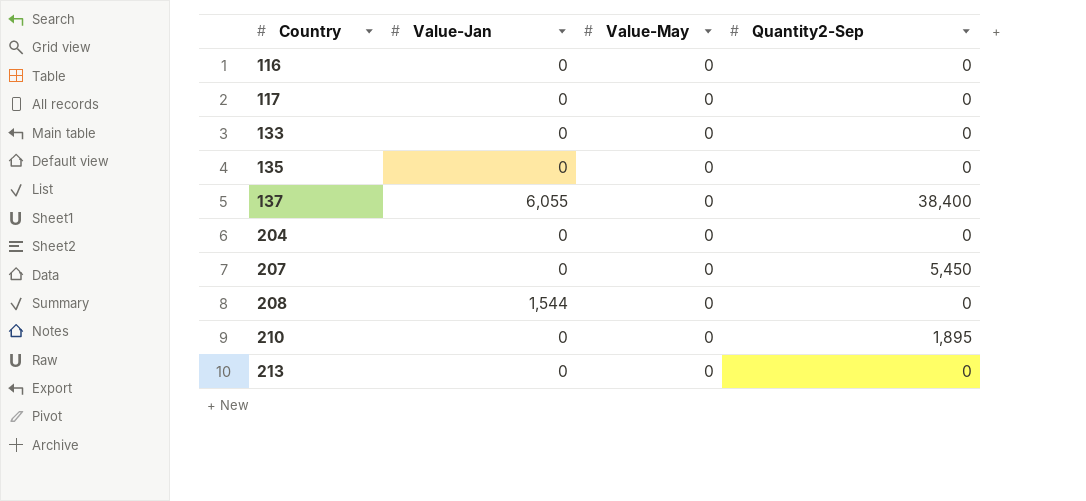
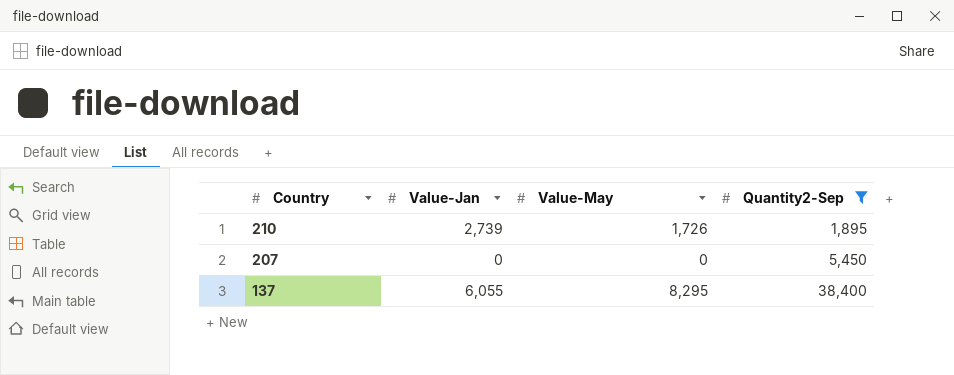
filter: none -> Quantity2-Sep != 0
row order: Country ascending -> Country descending
210 | Value-Jan: 0 -> 2,739
210 | Value-May: 0 -> 1,726
137 | Value-May: 0 -> 8,295

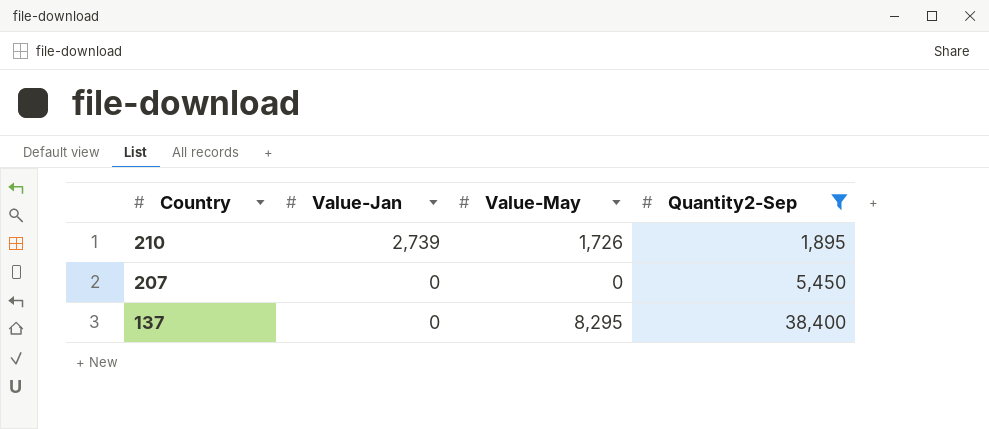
137 | Value-Jan: 6,055 -> 0

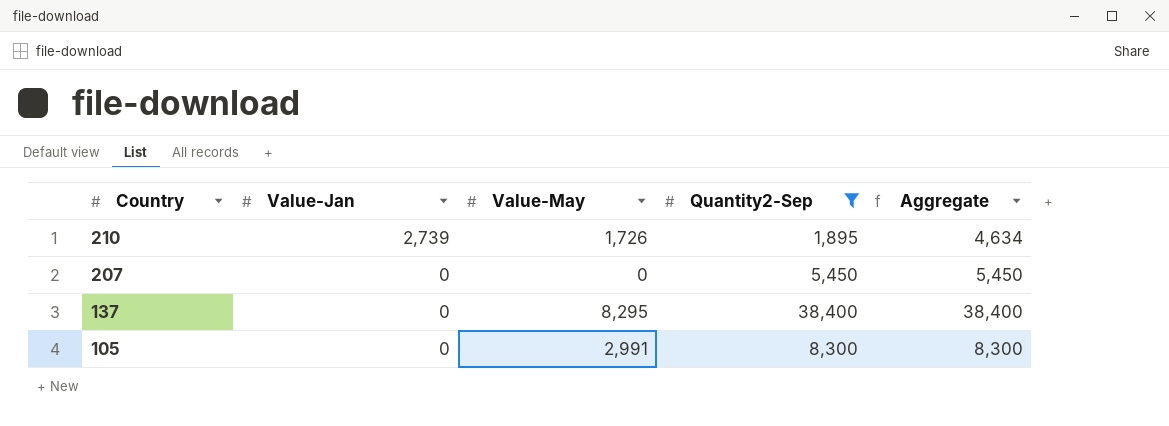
column Aggregate | formula: none -> [Value-Jan] + [Quantity2-Sep]
row 105: none -> 0 | 2,991 | 8,300 | 8,300

